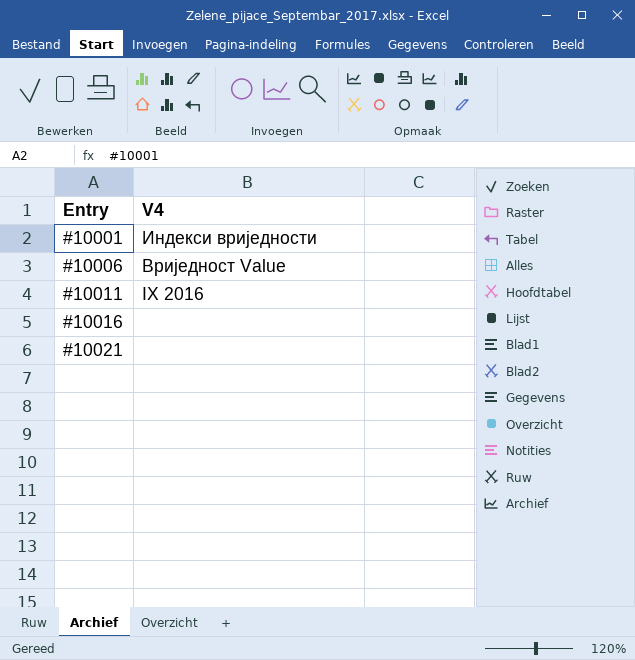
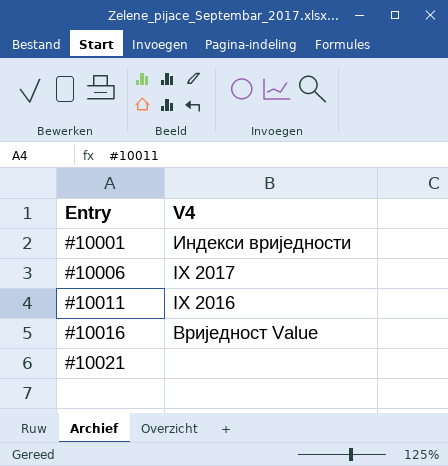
#10006 | V4: Вриједност Value -> IX 2017
#10016 | V4: none -> Вриједност Value

